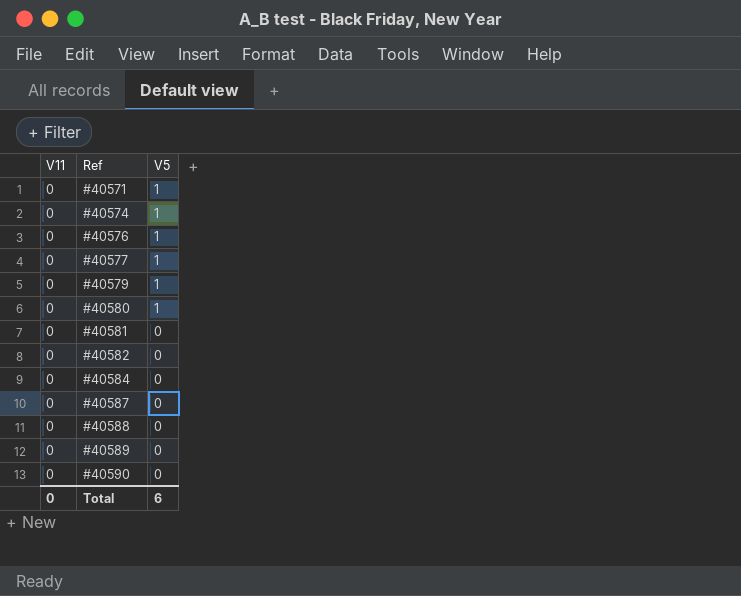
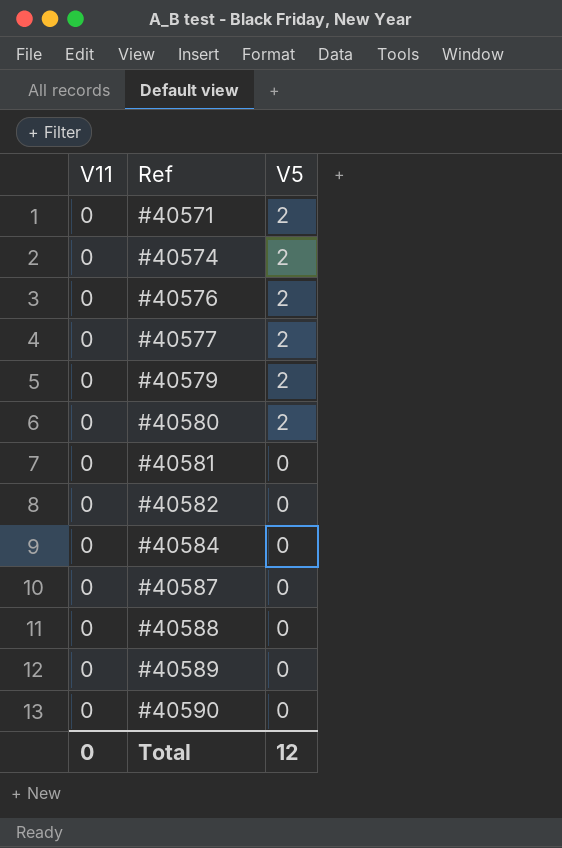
#40571 | V5: 1 -> 2
#40574 | V5: 1 -> 2
#40576 | V5: 1 -> 2
#40577 | V5: 1 -> 2
#40579 | V5: 1 -> 2
#40580 | V5: 1 -> 2
Total | V5: 6 -> 12

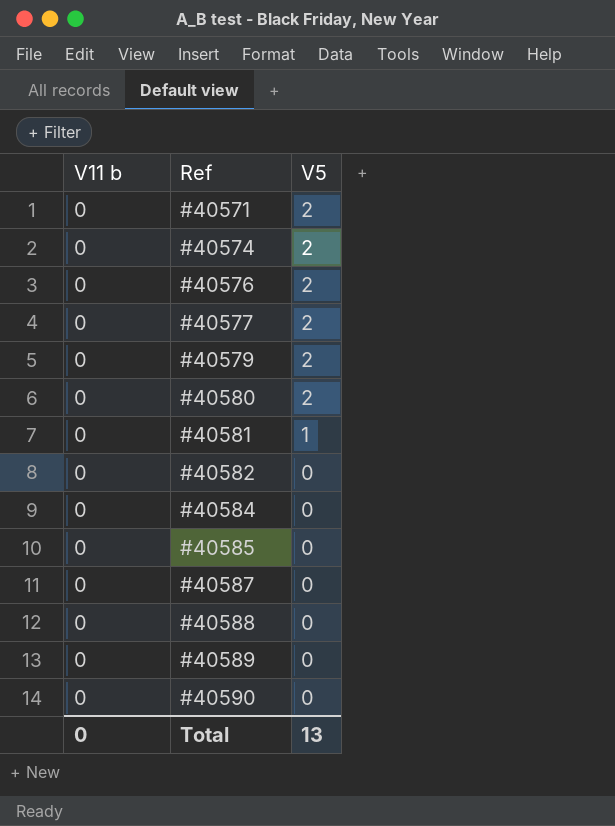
column name: V11 -> V11 b
#40581 | V5: 0 -> 1
row #40585: none -> 0 | 0
Total | V5: 12 -> 13

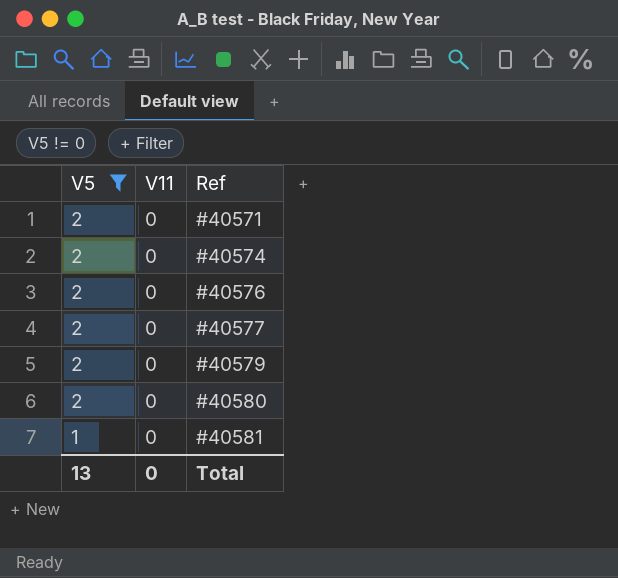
filter: none -> V5 != 0
column V5 | position: 3 -> 1
column name: V11 b -> V11

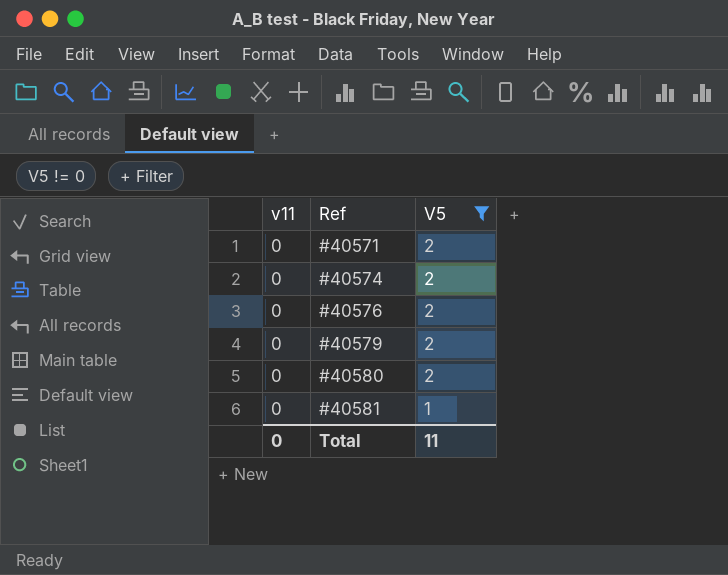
column name: V11 -> v11
column V5 | position: 1 -> 3
row #40577: 2 | 0 -> none
Total | V5: 13 -> 11

